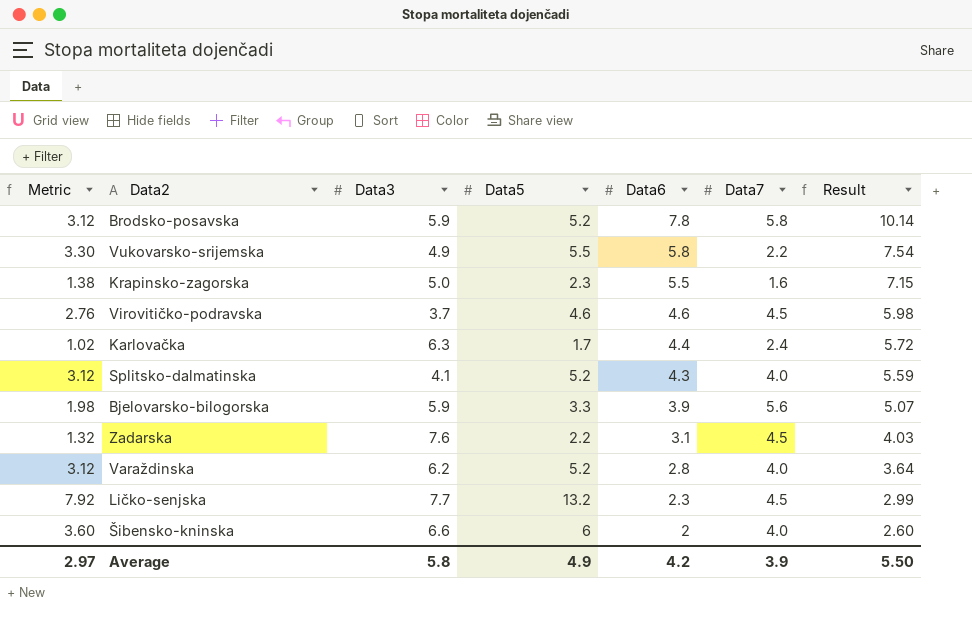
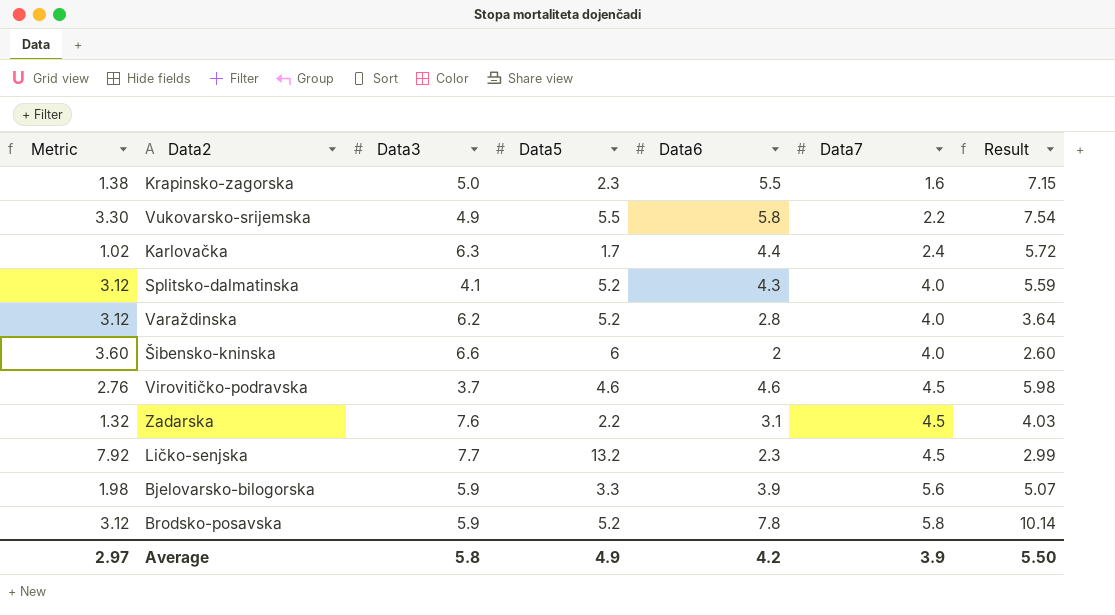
row order: Data6 descending -> Data7 ascending

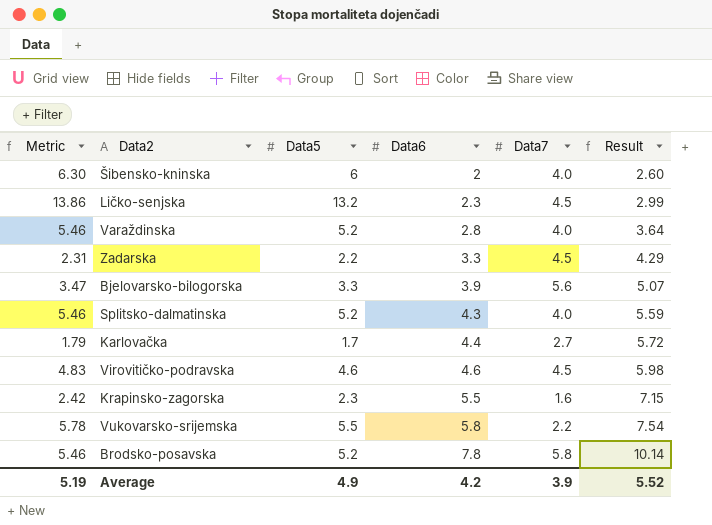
row order: Data7 ascending -> Data6 ascending
column Data3 | position: 3 -> none
column Metric | formula: [Data5] * 0.6 -> [Data5] * 1.05
Zadarska | Data6: 3.1 -> 3.3
Zadarska | Result: 4.03 -> 4.29
Karlovačka | Data7: 2.4 -> 2.7
Average | Metric: 2.97 -> 5.19
Average | Result: 5.50 -> 5.52

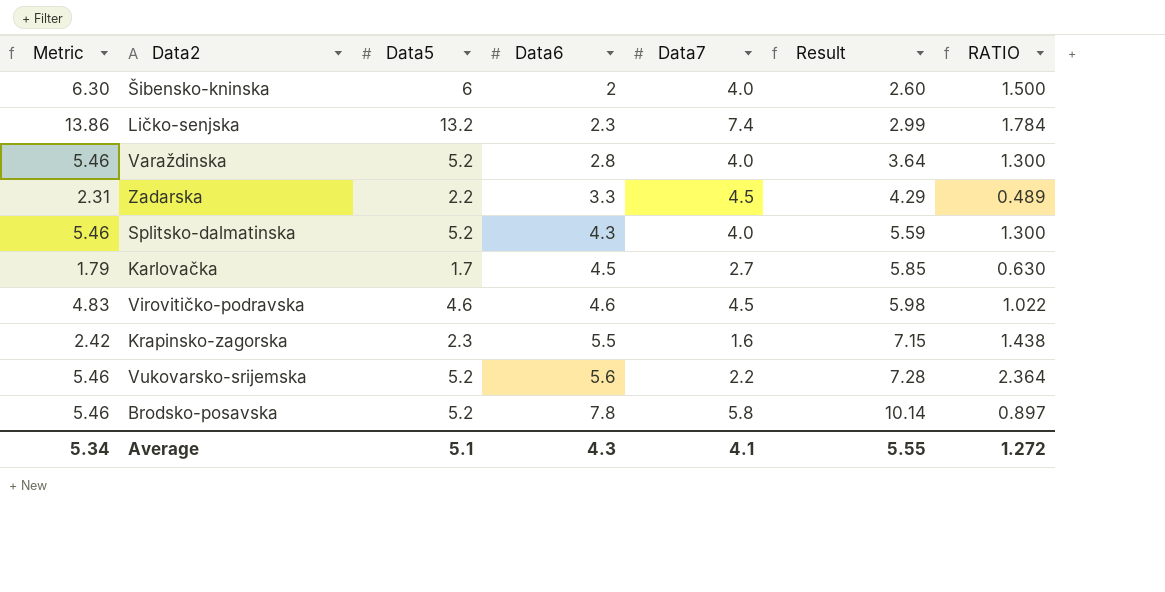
column RATIO | formula: none -> [Data5] / [Data7]
row Bjelovarsko-bilogorska: 3.47 | 3.3 | 3.9 | 5.6 | 5.07 -> none
Ličko-senjska | Data7: 4.5 -> 7.4
Karlovačka | Data6: 4.4 -> 4.5
Karlovačka | Result: 5.72 -> 5.85
Vukovarsko-srijemska | Metric: 5.78 -> 5.46
Vukovarsko-srijemska | Data5: 5.5 -> 5.2
Vukovarsko-srijemska | Data6: 5.8 -> 5.6
Vukovarsko-srijemska | Result: 7.54 -> 7.28
Average | Metric: 5.19 -> 5.34
Average | Data5: 4.9 -> 5.1
Average | Data6: 4.2 -> 4.3
Average | Data7: 3.9 -> 4.1
Average | Result: 5.52 -> 5.55

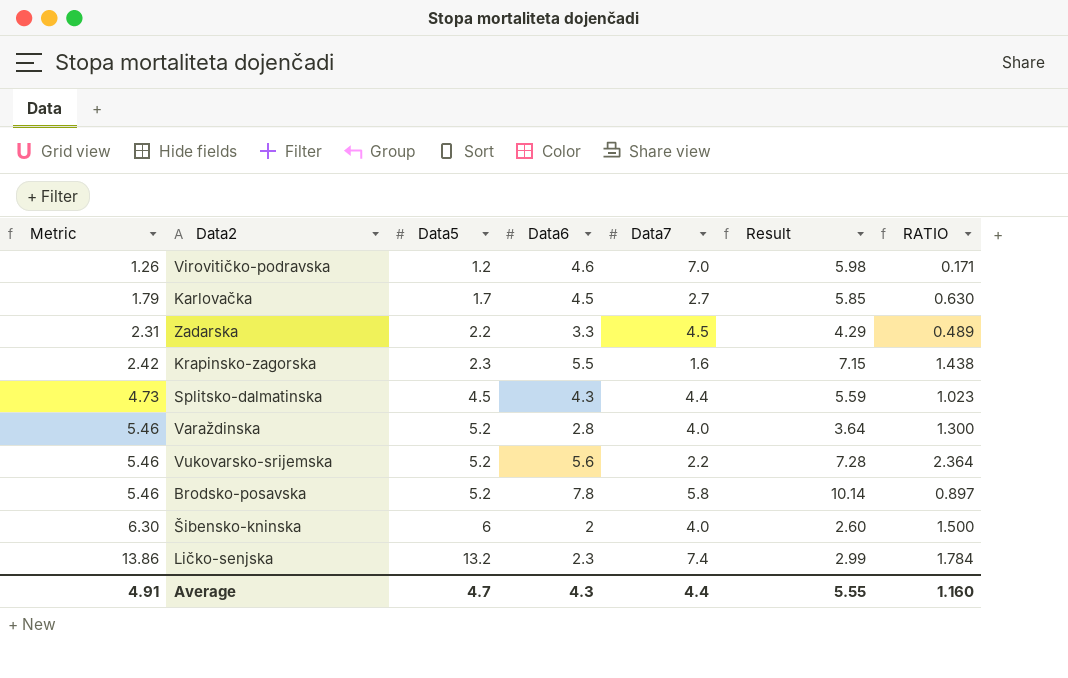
row order: Data6 ascending -> Metric ascending
Virovitičko-podravska | Metric: 4.83 -> 1.26
Virovitičko-podravska | Data5: 4.6 -> 1.2
Virovitičko-podravska | Data7: 4.5 -> 7.0
Virovitičko-podravska | RATIO: 1.022 -> 0.171
Splitsko-dalmatinska | Metric: 5.46 -> 4.73
Splitsko-dalmatinska | Data5: 5.2 -> 4.5
Splitsko-dalmatinska | Data7: 4.0 -> 4.4
Splitsko-dalmatinska | RATIO: 1.300 -> 1.023
Average | Metric: 5.34 -> 4.91
Average | Data5: 5.1 -> 4.7
Average | Data7: 4.1 -> 4.4
Average | RATIO: 1.272 -> 1.160

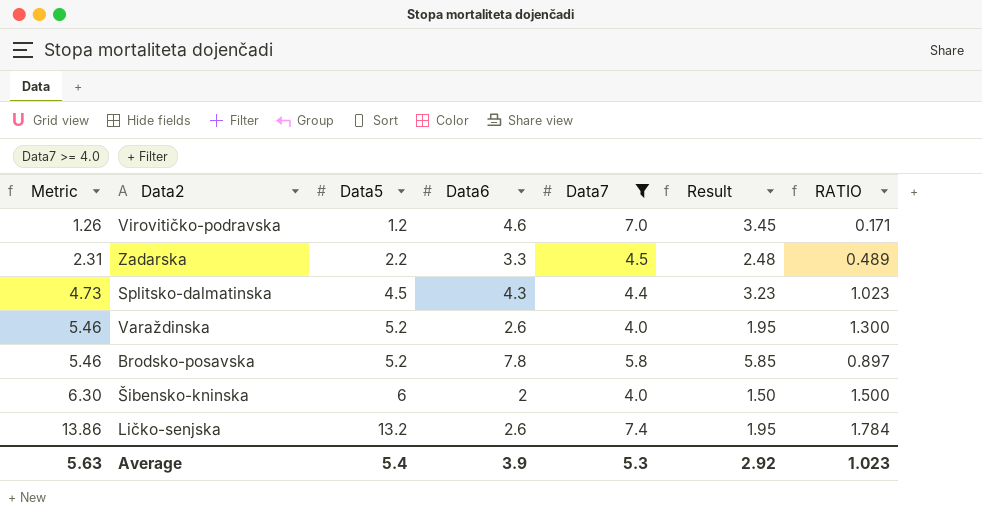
filter: none -> Data7 >= 4.0
column Result | formula: [Data6] * 1.3 -> [Data6] * 0.75
Varaždinska | Data6: 2.8 -> 2.6
Ličko-senjska | Data6: 2.3 -> 2.6
Average | Metric: 4.91 -> 5.63
Average | Data5: 4.7 -> 5.4
Average | Data6: 4.3 -> 3.9
Average | Data7: 4.4 -> 5.3
Average | Result: 5.55 -> 2.92
Average | RATIO: 1.160 -> 1.023

